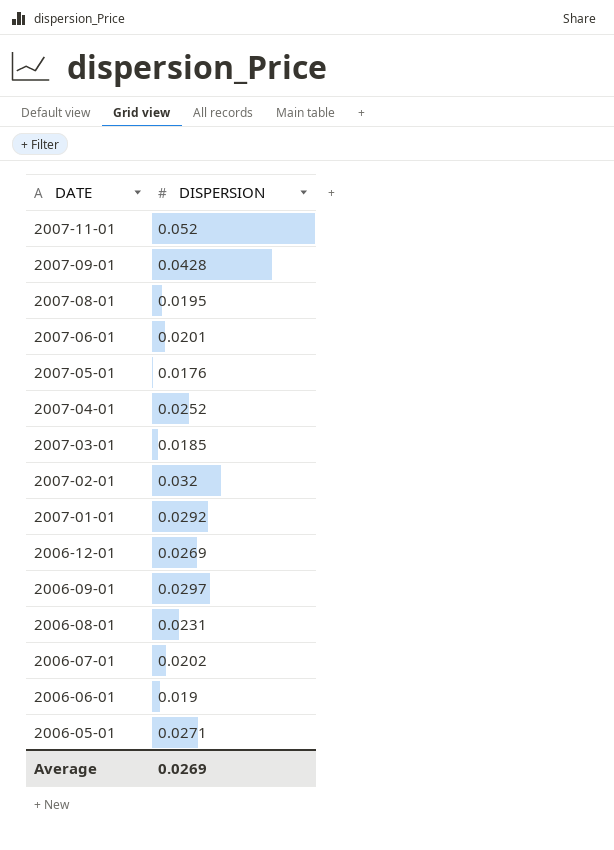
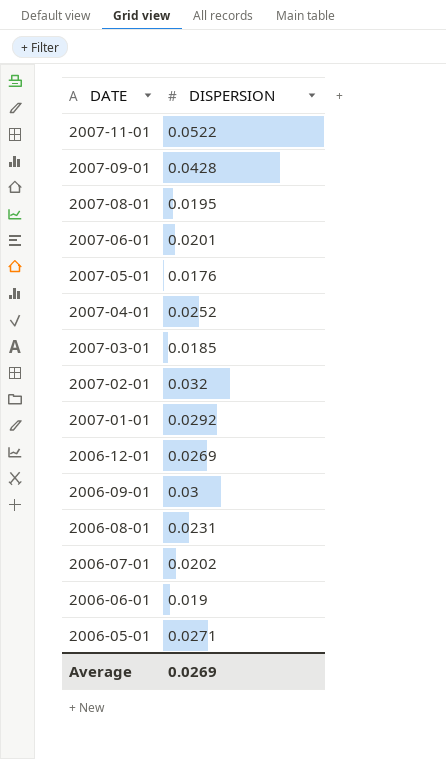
2007-11-01 | DISPERSION: 0.052 -> 0.0522
2006-09-01 | DISPERSION: 0.0297 -> 0.03

